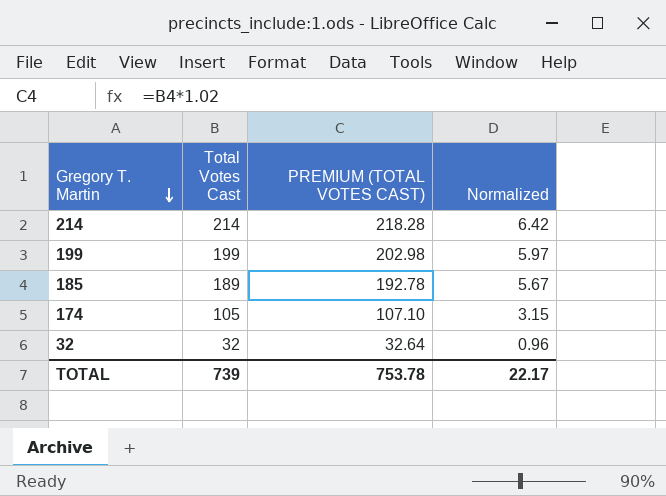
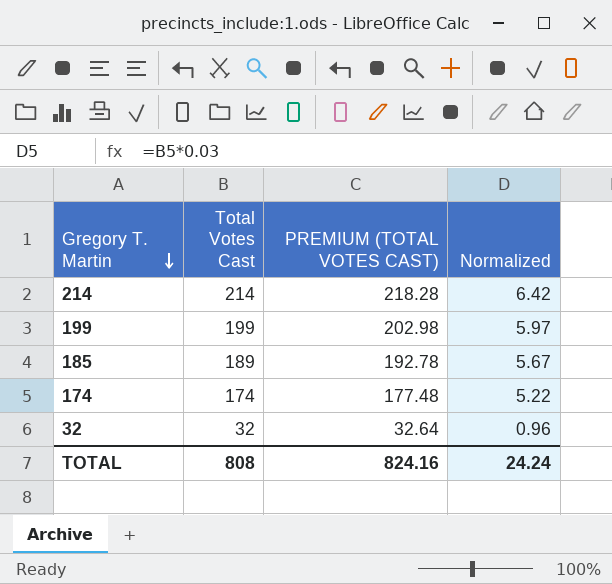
174 | Total Votes Cast: 105 -> 174
174 | PREMIUM (TOTAL VOTES CAST): 107.10 -> 177.48
174 | Normalized: 3.15 -> 5.22
TOTAL | Total Votes Cast: 739 -> 808
TOTAL | PREMIUM (TOTAL VOTES CAST): 753.78 -> 824.16
TOTAL | Normalized: 22.17 -> 24.24

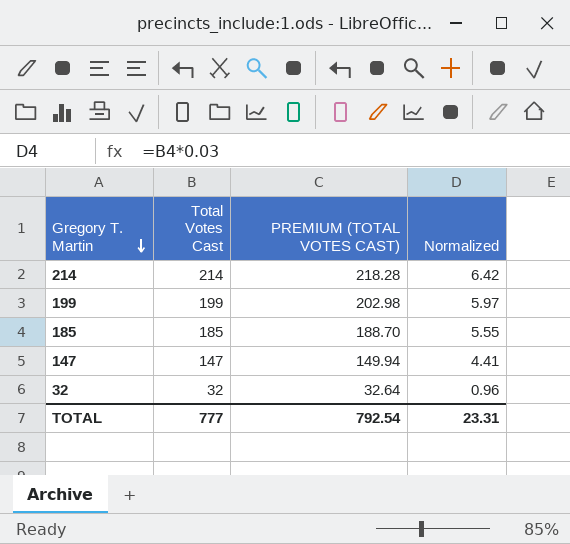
row 174: 174 | 177.48 | 5.22 -> none
185 | Total Votes Cast: 189 -> 185
185 | PREMIUM (TOTAL VOTES CAST): 192.78 -> 188.70
185 | Normalized: 5.67 -> 5.55
row 147: none -> 147 | 149.94 | 4.41
TOTAL | Total Votes Cast: 808 -> 777
TOTAL | PREMIUM (TOTAL VOTES CAST): 824.16 -> 792.54
TOTAL | Normalized: 24.24 -> 23.31

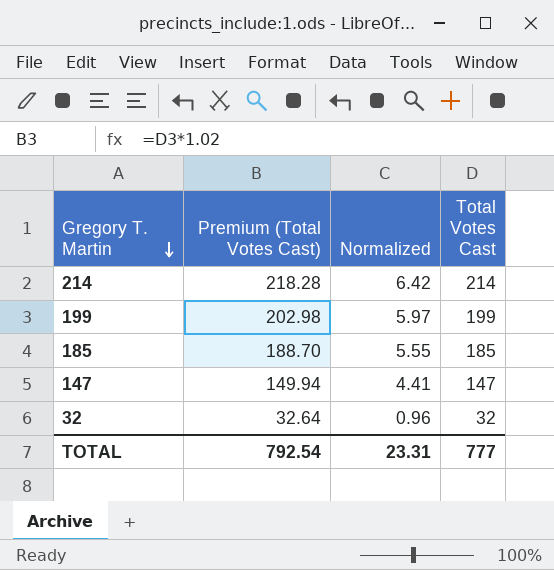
column name: PREMIUM (TOTAL VOTES CAST) -> Premium (Total Votes Cast)
column Total Votes Cast | position: 2 -> 4

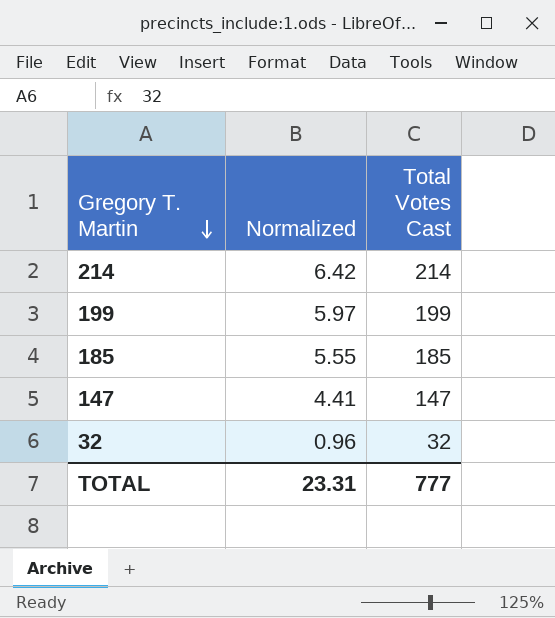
column Premium (Total Votes Cast) | formula: [Total Votes Cast] * 1.02 -> none

